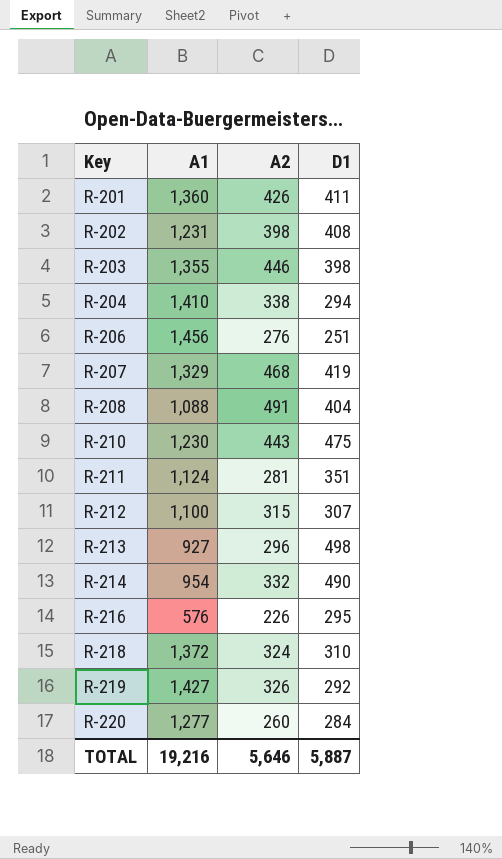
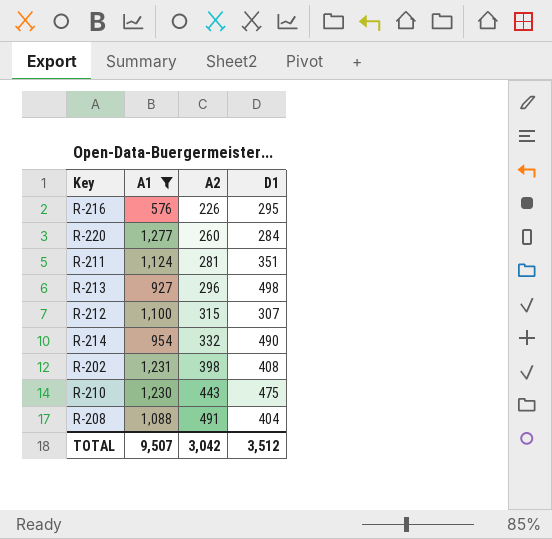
filter: none -> A1 <= 1,277
row order: Key ascending -> A2 ascending
TOTAL | A1: 19,216 -> 9,507
TOTAL | A2: 5,646 -> 3,042
TOTAL | D1: 5,887 -> 3,512

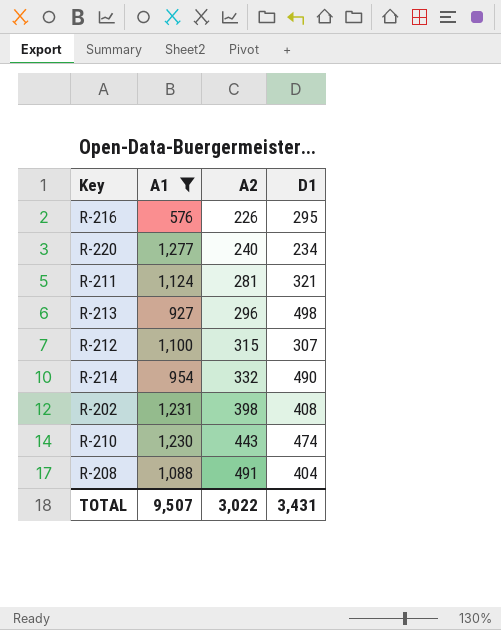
R-220 | A2: 260 -> 240
R-220 | D1: 284 -> 234
R-211 | D1: 351 -> 321
R-210 | D1: 475 -> 474
TOTAL | A2: 3,042 -> 3,022
TOTAL | D1: 3,512 -> 3,431

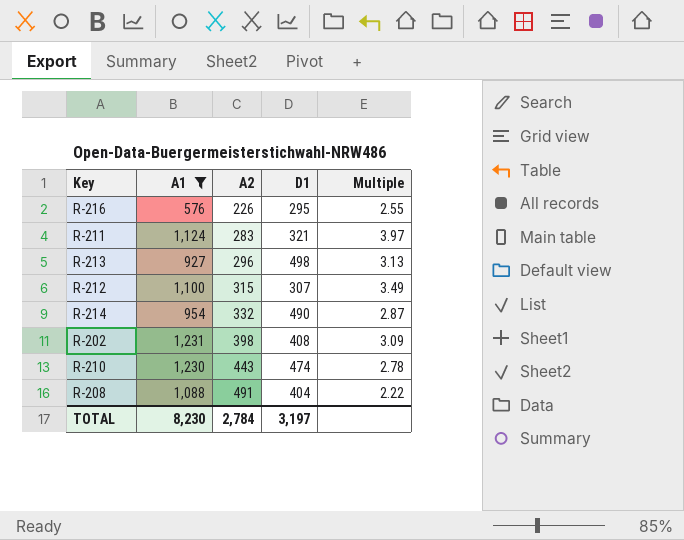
column Multiple | formula: none -> [A1] / [A2]
row R-220: 1,277 | 240 | 234 -> none
R-211 | A2: 281 -> 283
TOTAL | A1: 9,507 -> 8,230
TOTAL | A2: 3,022 -> 2,784
TOTAL | D1: 3,431 -> 3,197

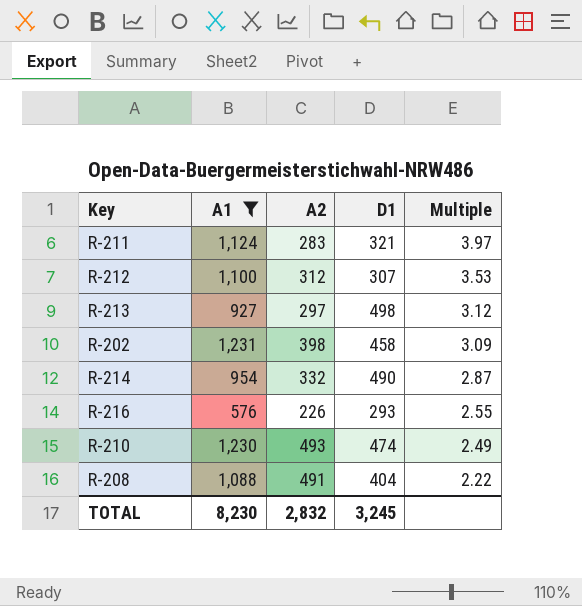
row order: A2 ascending -> Multiple descending
R-212 | A2: 315 -> 312
R-212 | Multiple: 3.49 -> 3.53
R-213 | A2: 296 -> 297
R-213 | Multiple: 3.13 -> 3.12
R-202 | D1: 408 -> 458
R-216 | D1: 295 -> 293
R-210 | A2: 443 -> 493
R-210 | Multiple: 2.78 -> 2.49
TOTAL | A2: 2,784 -> 2,832
TOTAL | D1: 3,197 -> 3,245

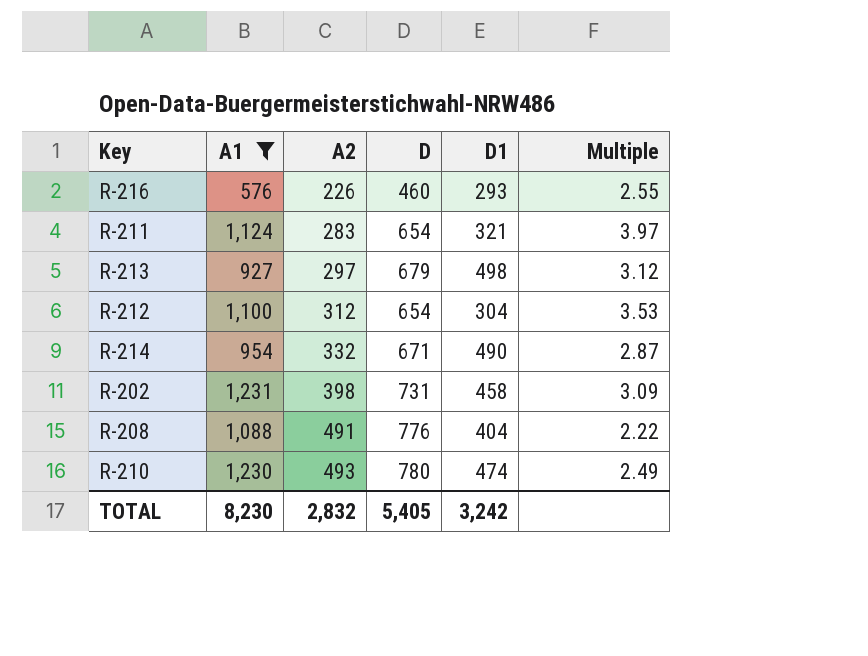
row order: Multiple descending -> A2 ascending
column D | position: none -> 4
R-212 | D1: 307 -> 304
TOTAL | D1: 3,245 -> 3,242

